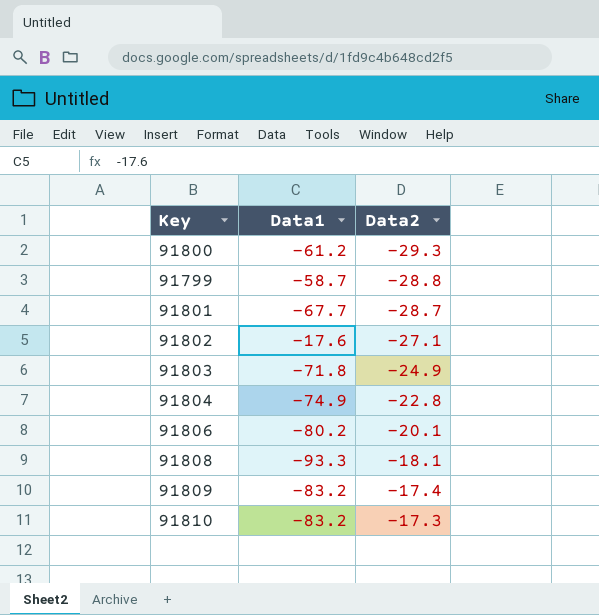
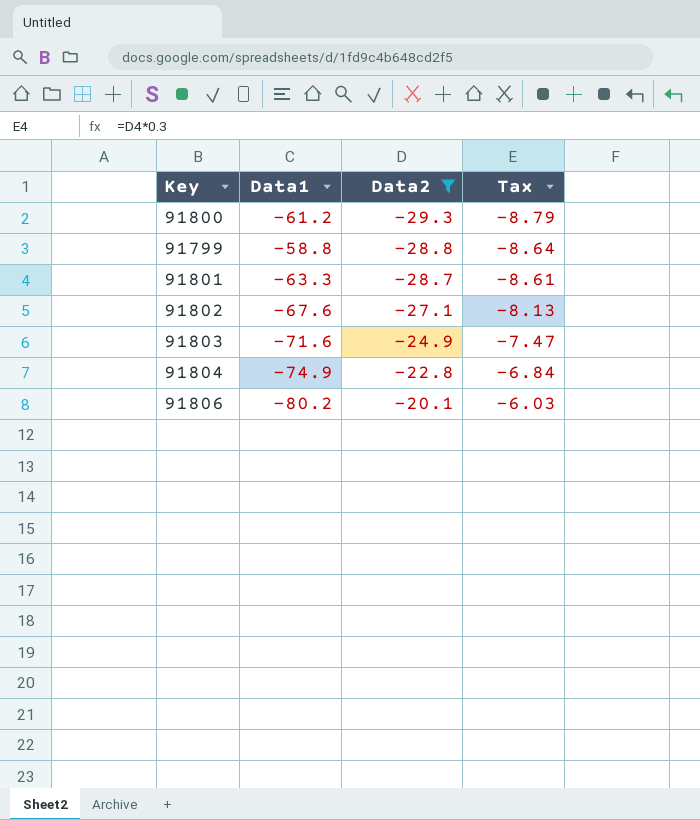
filter: none -> Data2 <= -20.1
column Tax | formula: none -> [Data2] * 0.3
91799 | Data1: -58.7 -> -58.8
91801 | Data1: -67.7 -> -63.3
91802 | Data1: -17.6 -> -67.6
91803 | Data1: -71.8 -> -71.6

